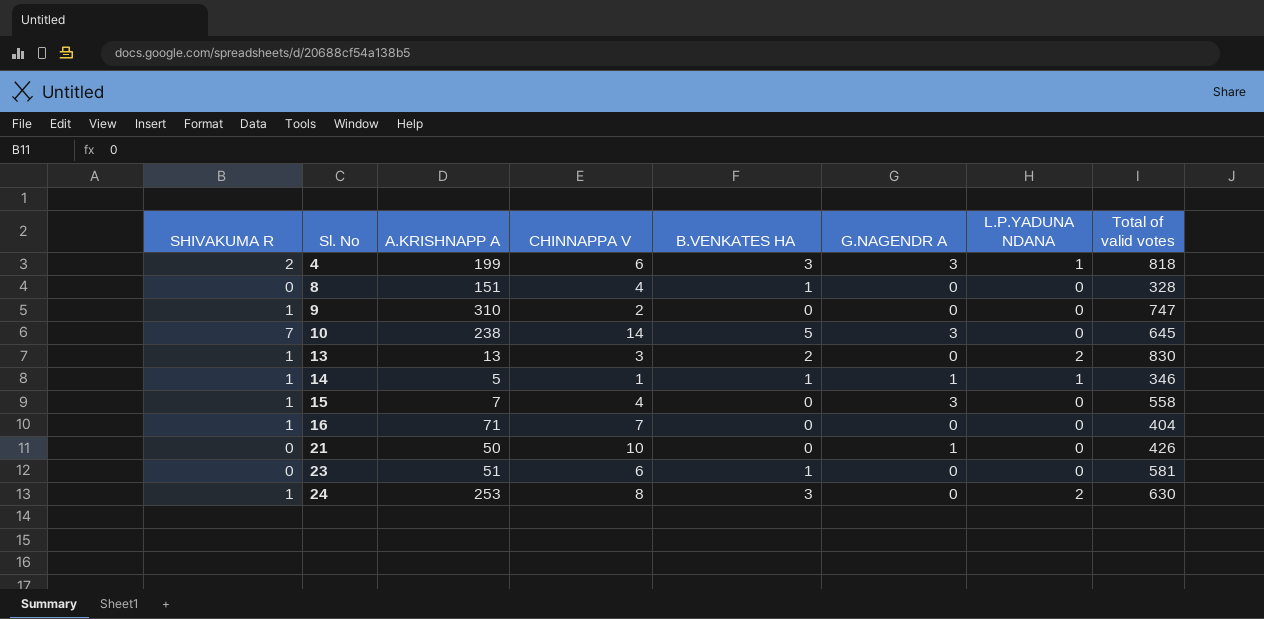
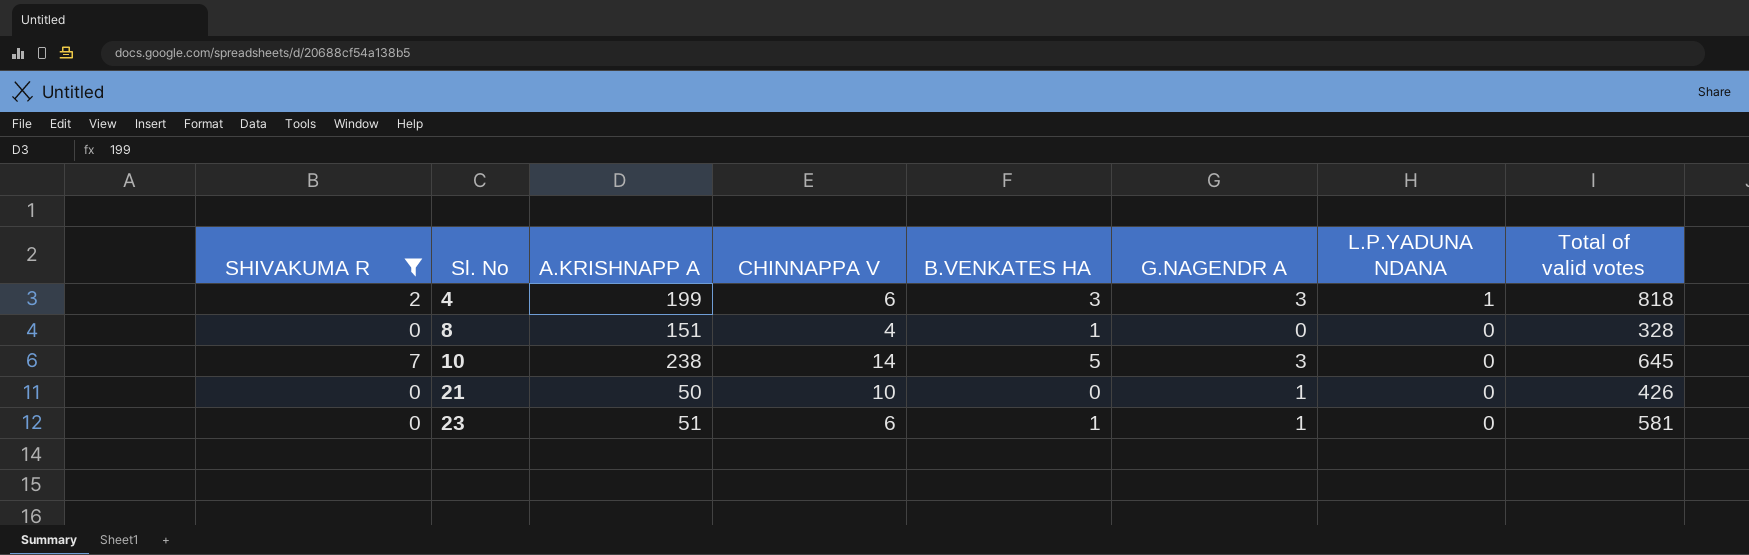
filter: none -> SHIVAKUMA R != 1
23 | G.NAGENDR A: 0 -> 1

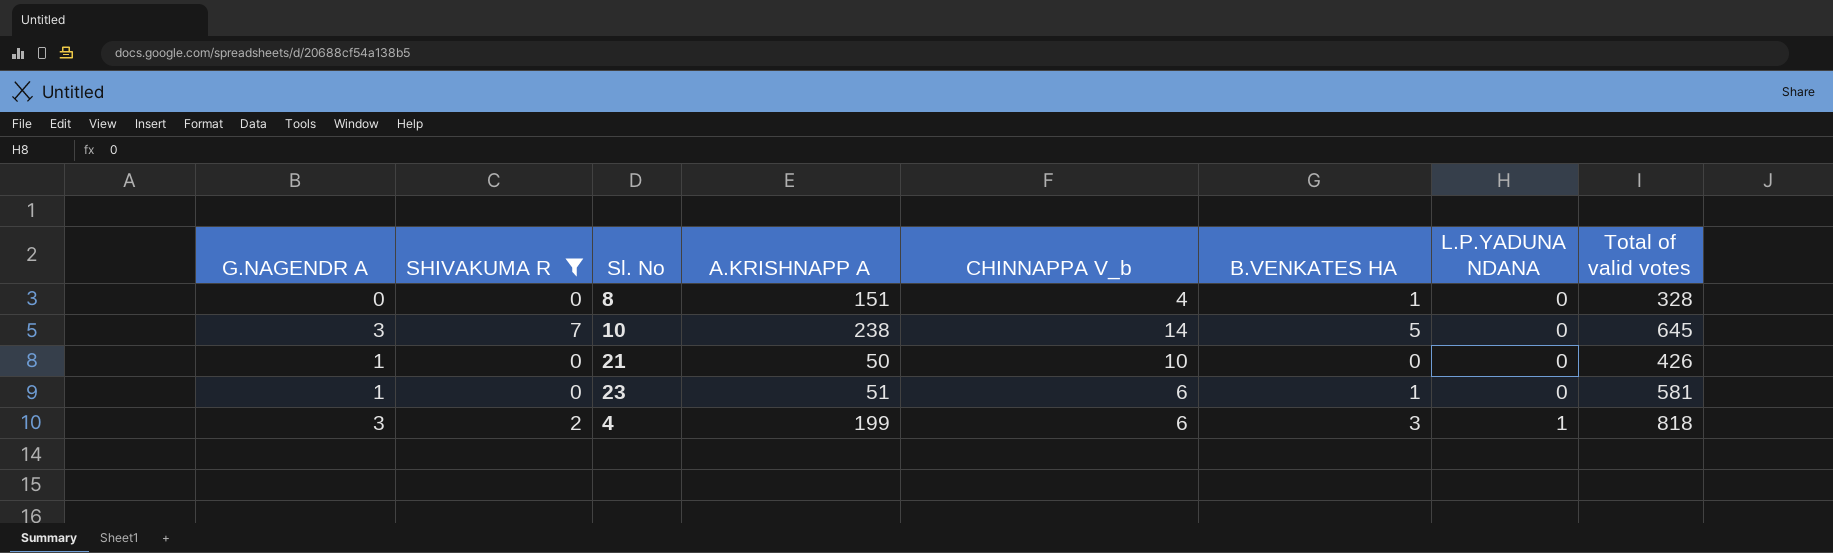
row order: Sl. No ascending -> L.P.YADUNA NDANA ascending
column G.NAGENDR A | position: 6 -> 1
column name: CHINNAPPA V -> CHINNAPPA V_b

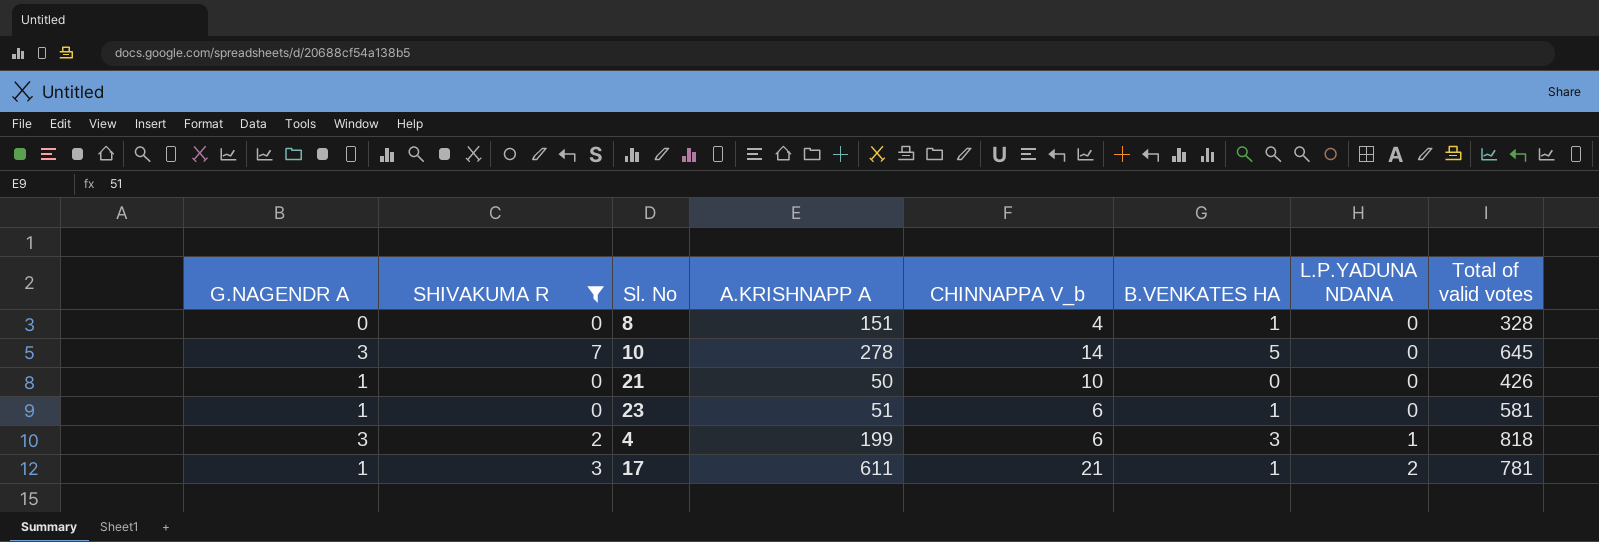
10 | A.KRISHNAPP A: 238 -> 278
row 17: none -> 1 | 3 | 611 | 21 | 1 | 2 | 781

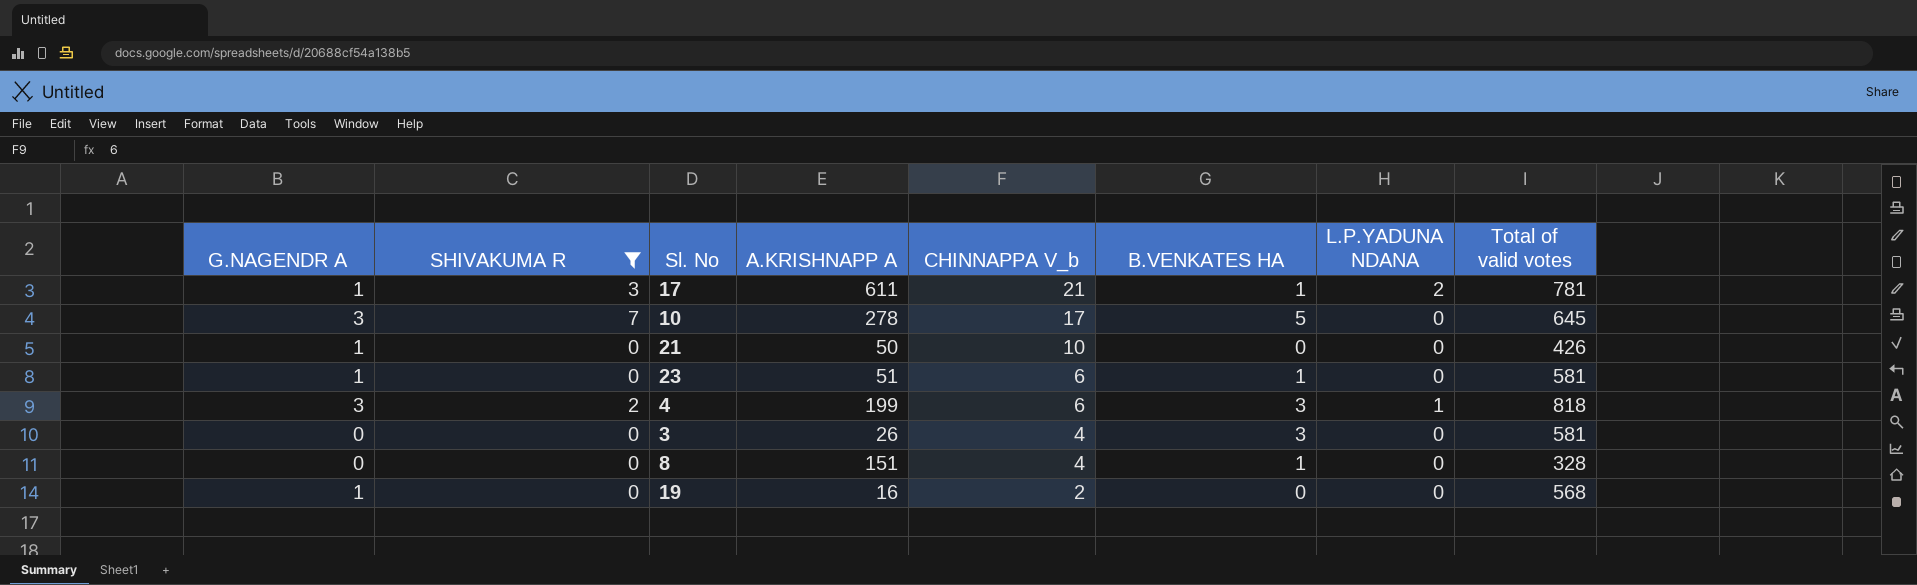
row order: L.P.YADUNA NDANA ascending -> CHINNAPPA V_b descending
10 | CHINNAPPA V_b: 14 -> 17
row 3: none -> 0 | 0 | 26 | 4 | 3 | 0 | 581
row 19: none -> 1 | 0 | 16 | 2 | 0 | 0 | 568

